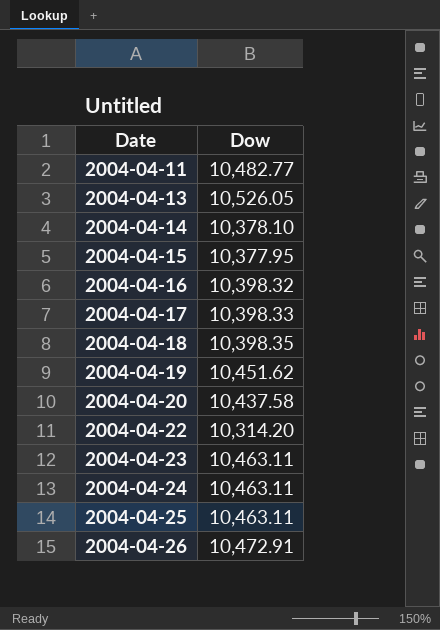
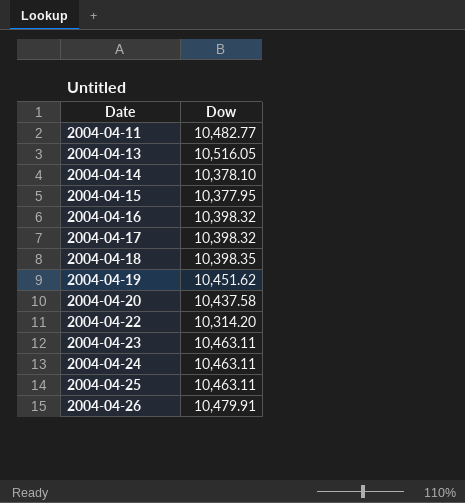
2004-04-13 | Dow: 10,526.05 -> 10,516.05
2004-04-17 | Dow: 10,398.33 -> 10,398.32
2004-04-26 | Dow: 10,472.91 -> 10,479.91

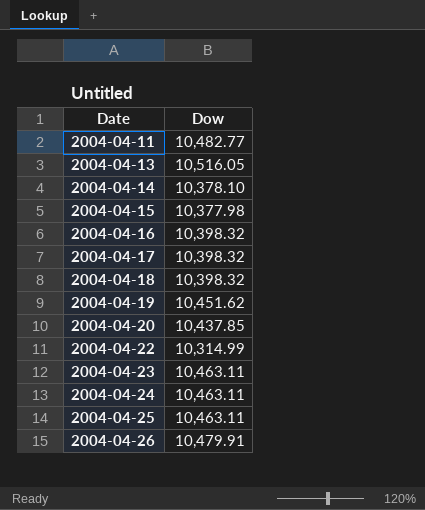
2004-04-15 | Dow: 10,377.95 -> 10,377.98
2004-04-18 | Dow: 10,398.35 -> 10,398.32
2004-04-20 | Dow: 10,437.58 -> 10,437.85
2004-04-22 | Dow: 10,314.20 -> 10,314.99

